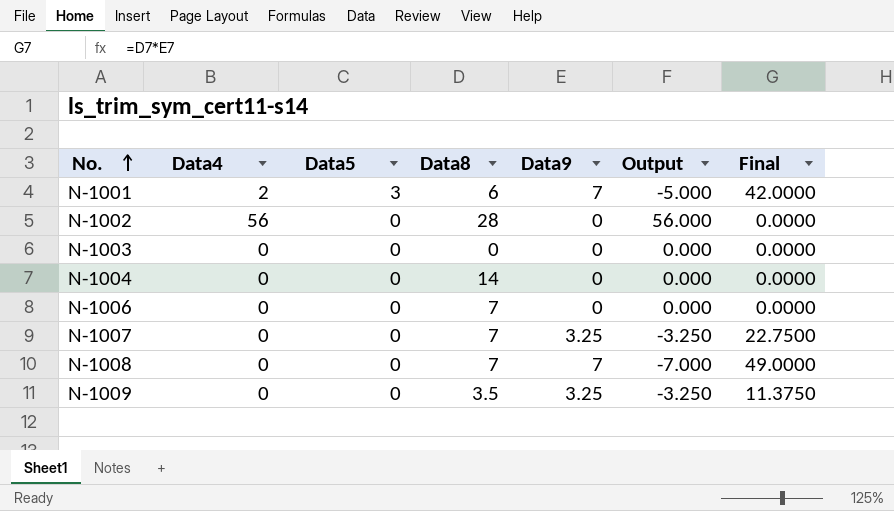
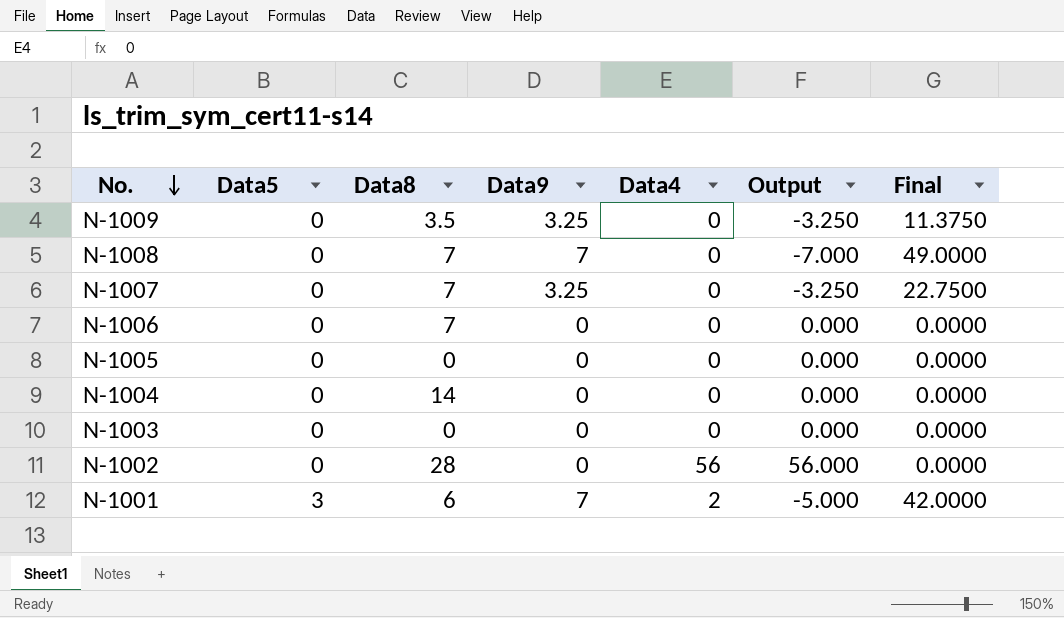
row order: No. ascending -> No. descending
column Data4 | position: 2 -> 5
row N-1005: none -> 0 | 0 | 0 | 0 | 0.000 | 0.0000

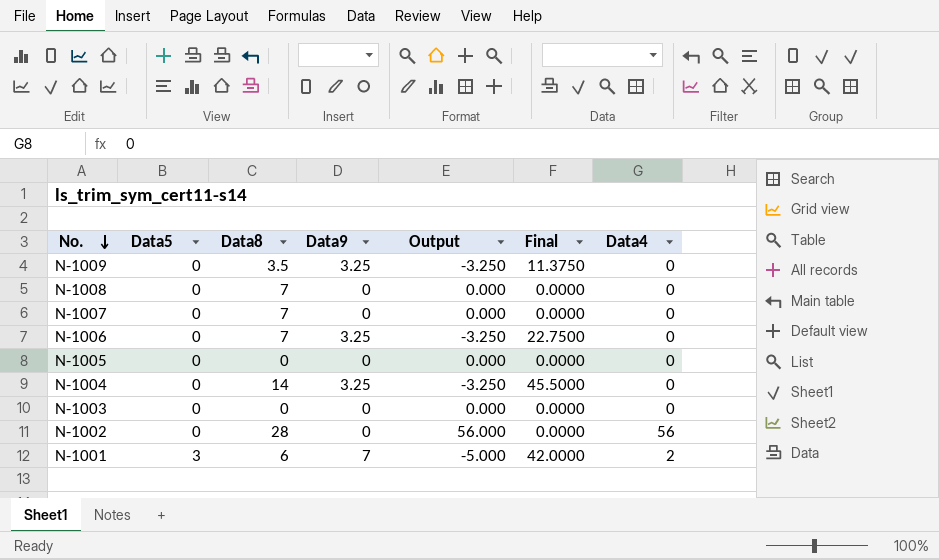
column Data4 | position: 5 -> 7
N-1008 | Data9: 7 -> 0
N-1008 | Output: -7.000 -> 0.000
N-1008 | Final: 49.0000 -> 0.0000
N-1007 | Data9: 3.25 -> 0
N-1007 | Output: -3.250 -> 0.000
N-1007 | Final: 22.7500 -> 0.0000
N-1006 | Data9: 0 -> 3.25
N-1006 | Output: 0.000 -> -3.250
N-1006 | Final: 0.0000 -> 22.7500
N-1004 | Data9: 0 -> 3.25
N-1004 | Output: 0.000 -> -3.250
N-1004 | Final: 0.0000 -> 45.5000

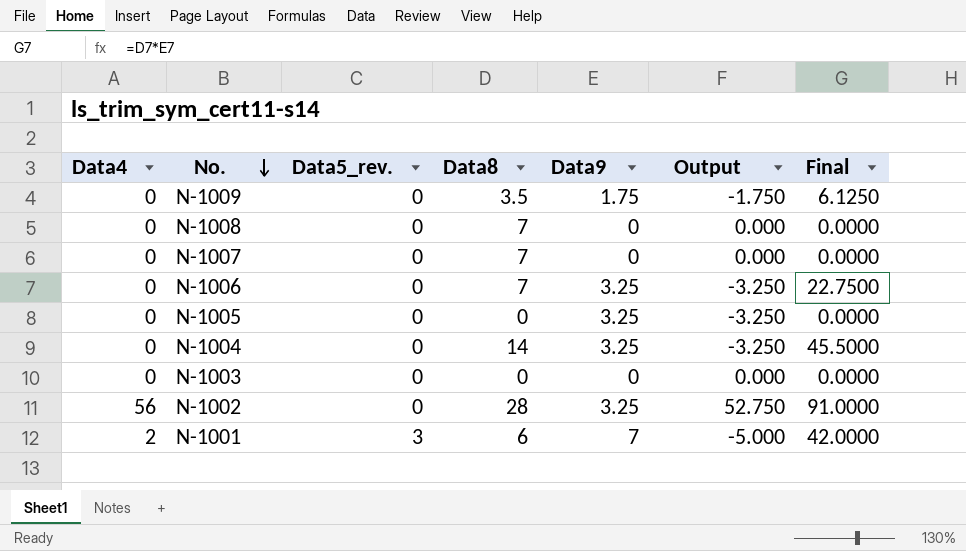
column Data4 | position: 7 -> 1
column name: Data5 -> Data5_rev.
N-1009 | Data9: 3.25 -> 1.75
N-1009 | Output: -3.250 -> -1.750
N-1009 | Final: 11.3750 -> 6.1250
N-1005 | Data9: 0 -> 3.25
N-1005 | Output: 0.000 -> -3.250
N-1002 | Data9: 0 -> 3.25
N-1002 | Output: 56.000 -> 52.750
N-1002 | Final: 0.0000 -> 91.0000

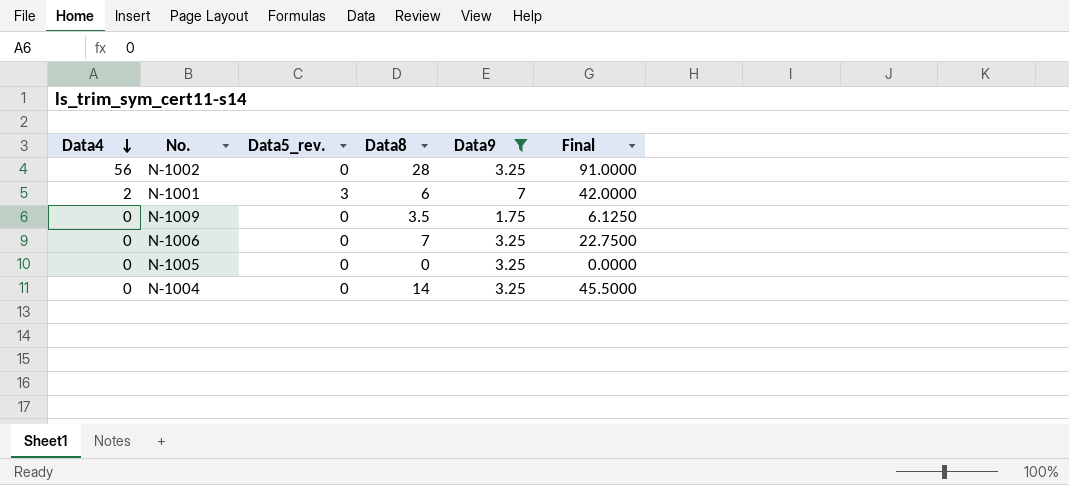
filter: none -> Data9 != 0
row order: No. descending -> Data4 descending
column Output | formula: [Data4] - [Data9] -> none

